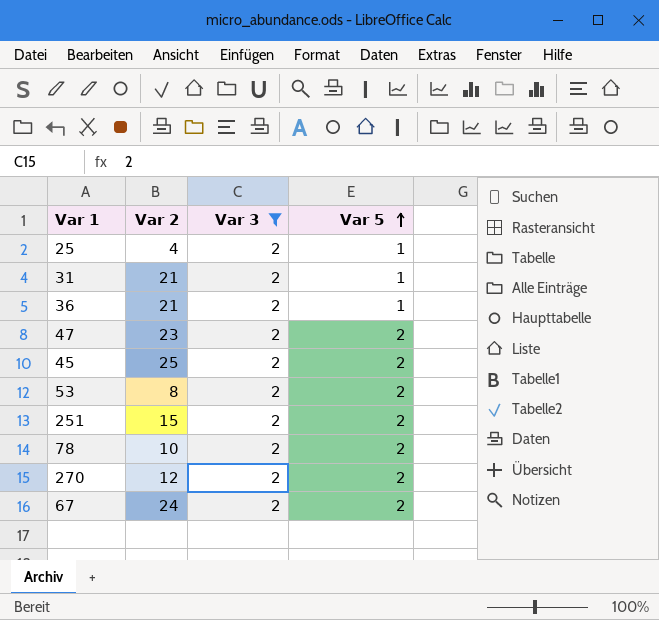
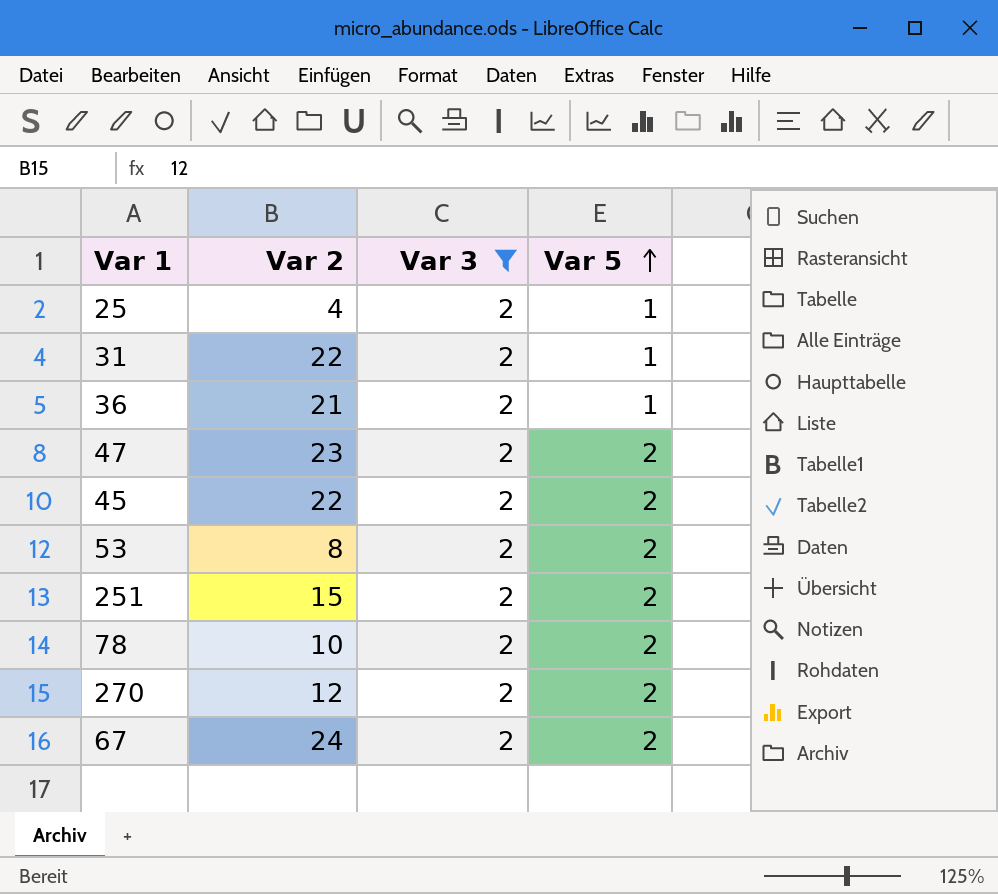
31 | Var 2: 21 -> 22
45 | Var 2: 25 -> 22

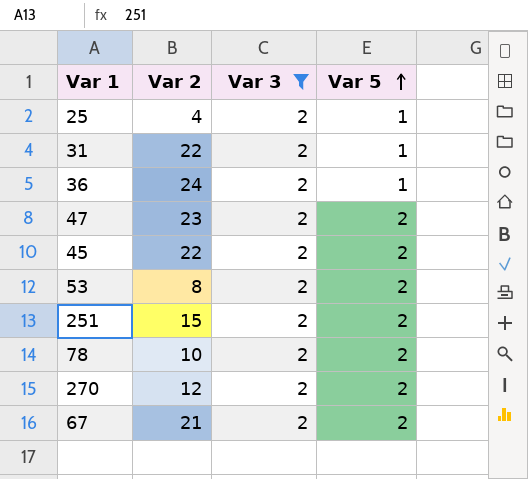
36 | Var 2: 21 -> 24
67 | Var 2: 24 -> 21

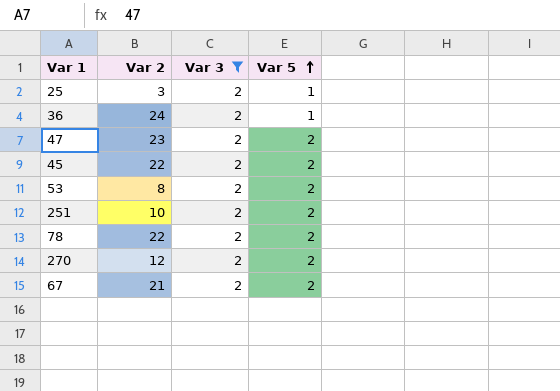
row 31: 22 | 2 | 1 -> none
25 | Var 2: 4 -> 3
251 | Var 2: 15 -> 10
78 | Var 2: 10 -> 22

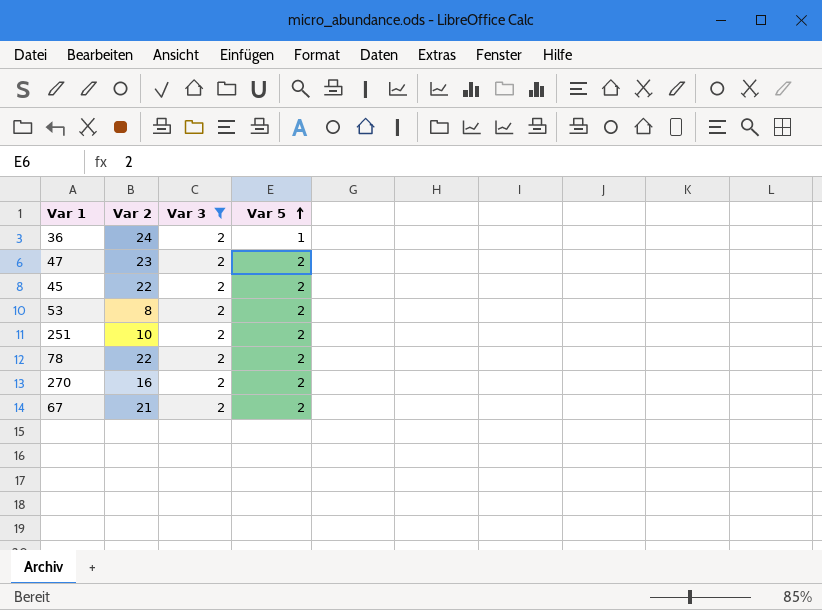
row 25: 3 | 2 | 1 -> none
270 | Var 2: 12 -> 16

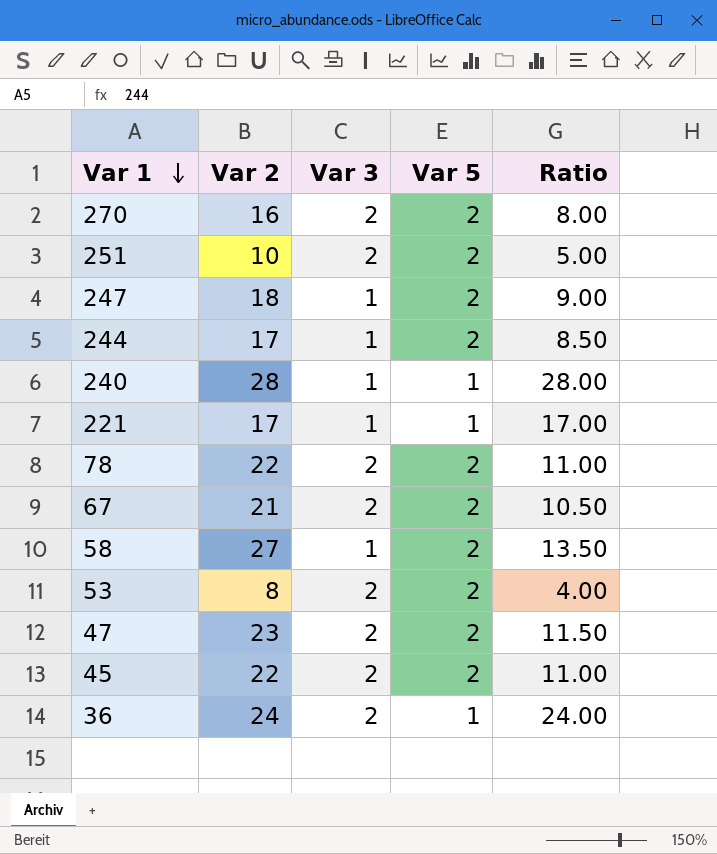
filter: Var 3 = 2 -> none
row order: Var 5 ascending -> Var 1 descending
column Ratio | formula: none -> [Var 2] / [Var 5]

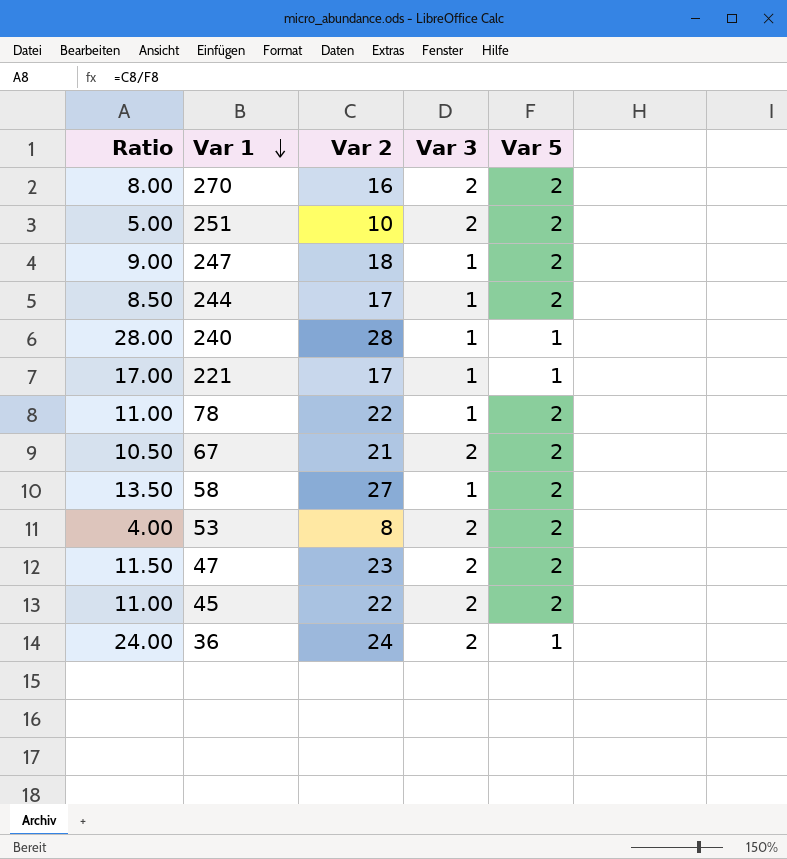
column Ratio | position: 5 -> 1
78 | Var 3: 2 -> 1

